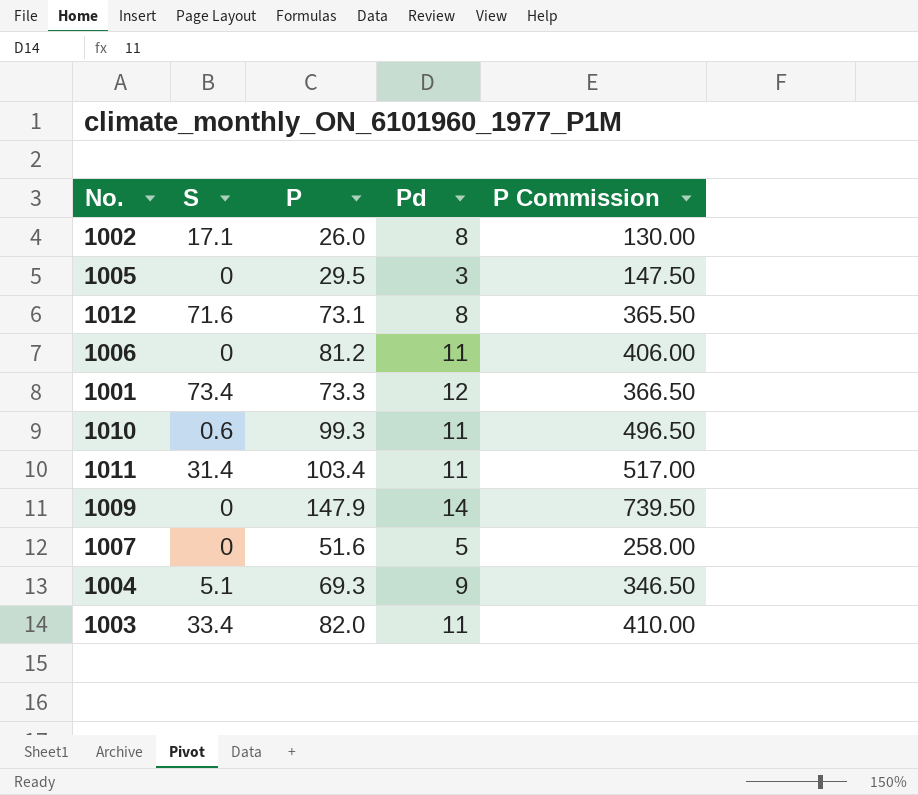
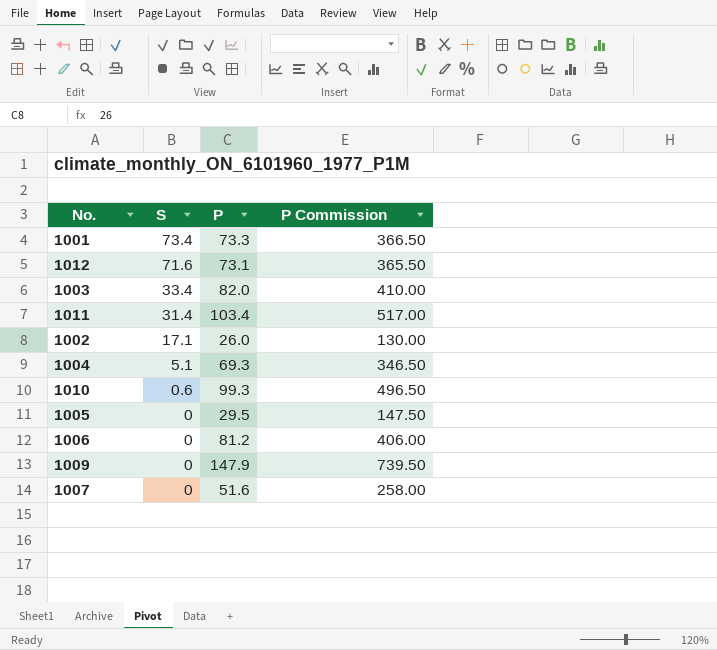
row order: none -> S descending
column Pd | position: 4 -> none

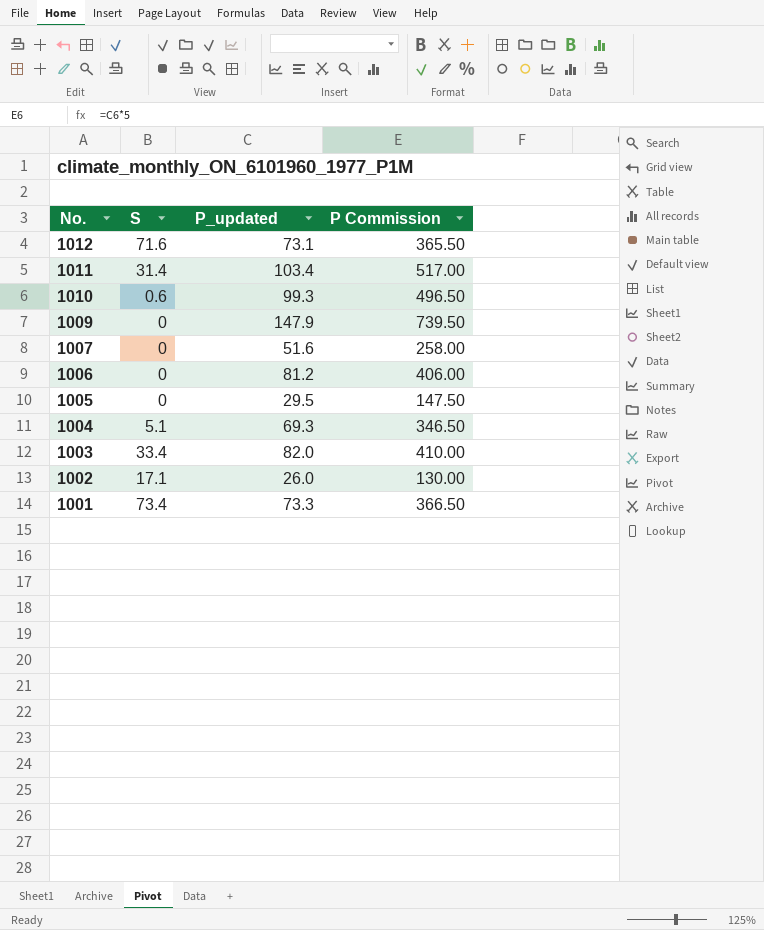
row order: S descending -> No. descending
column name: P -> P_updated

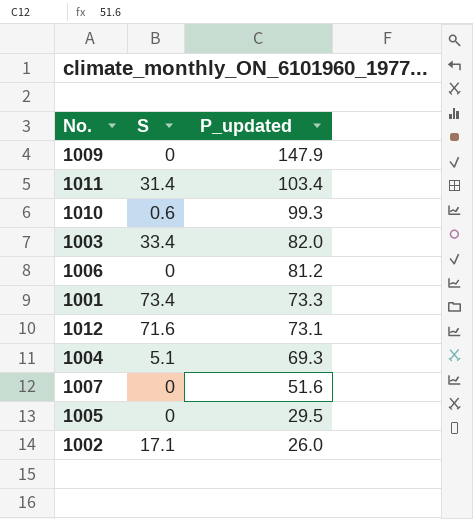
row order: No. descending -> P_updated descending
column P Commission | formula: [P_updated] * 5 -> none

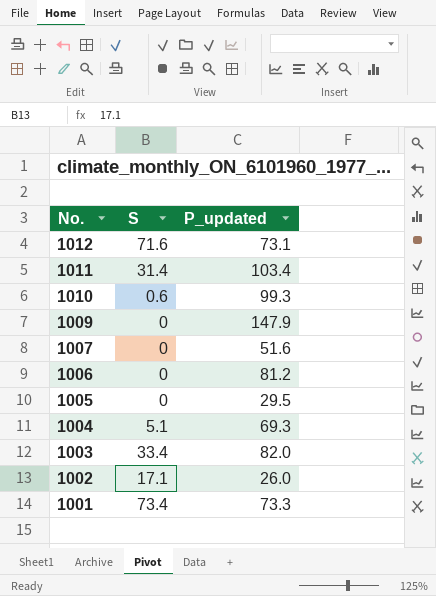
row order: P_updated descending -> No. descending

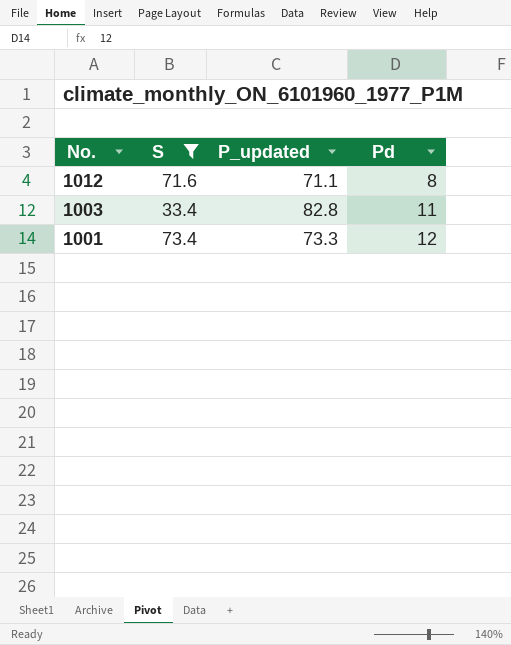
filter: none -> S >= 33.4
column Pd | position: none -> 4
1012 | P_updated: 73.1 -> 71.1
1003 | P_updated: 82.0 -> 82.8

